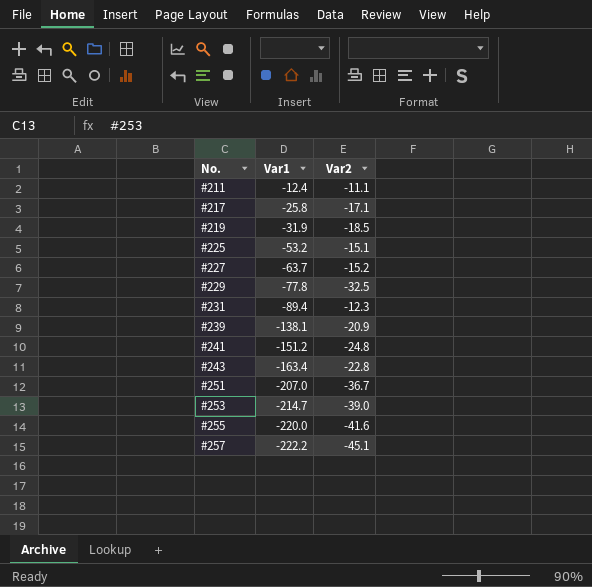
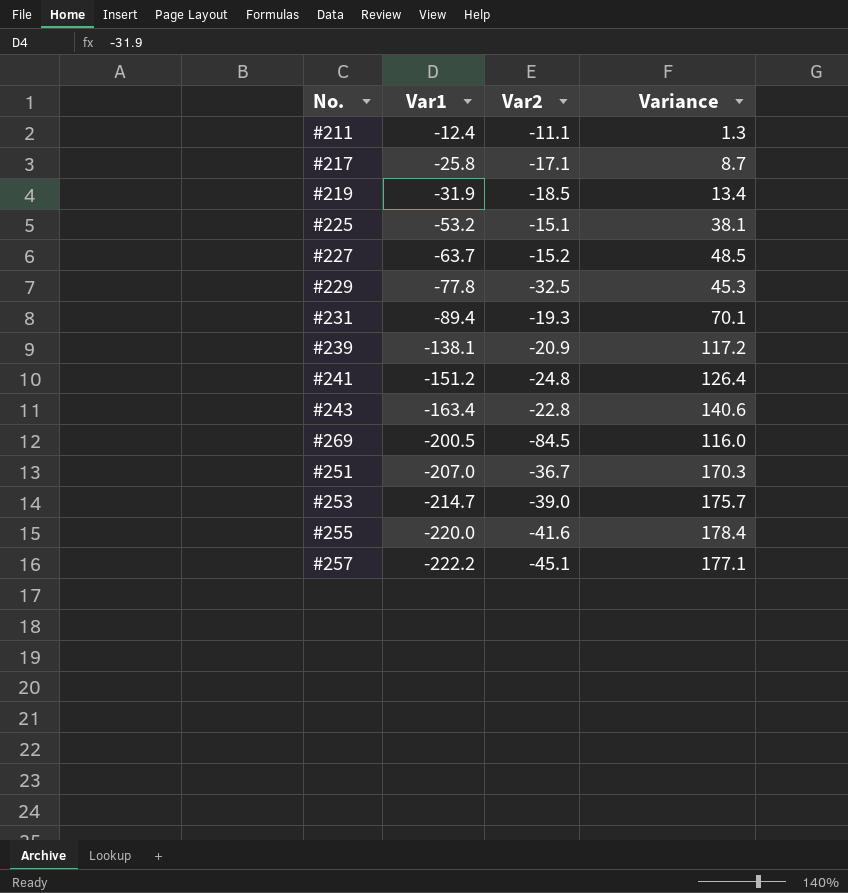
column Variance | formula: none -> [Var2] - [Var1]
#231 | Var2: -12.3 -> -19.3
row #269: none -> -200.5 | -84.5 | 116.0

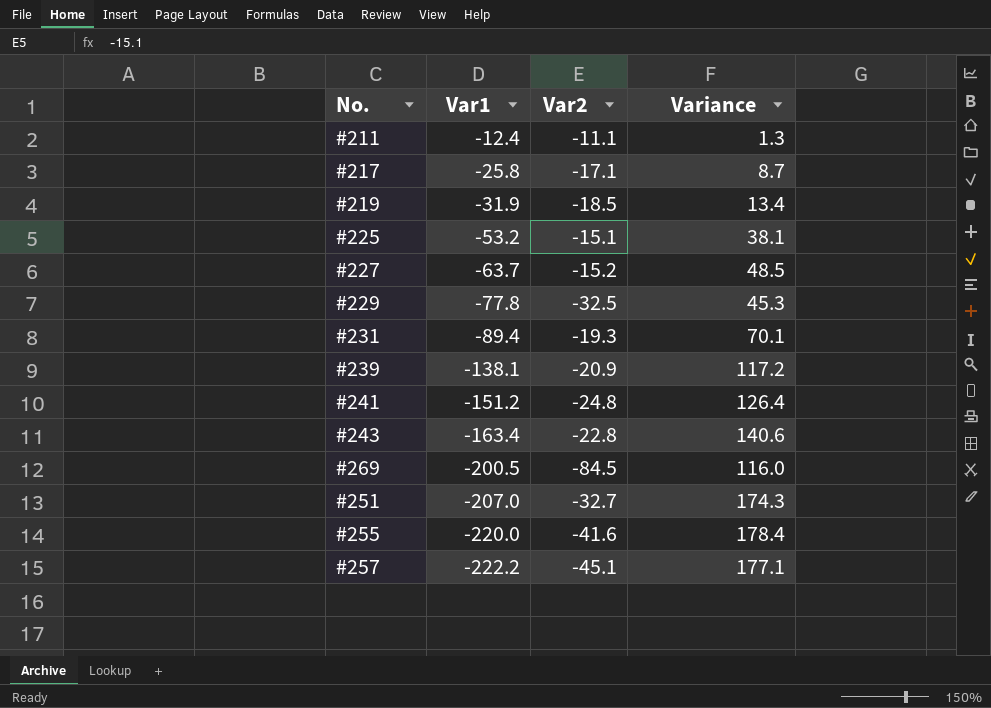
row #253: -214.7 | -39.0 | 175.7 -> none
#251 | Var2: -36.7 -> -32.7
#251 | Variance: 170.3 -> 174.3

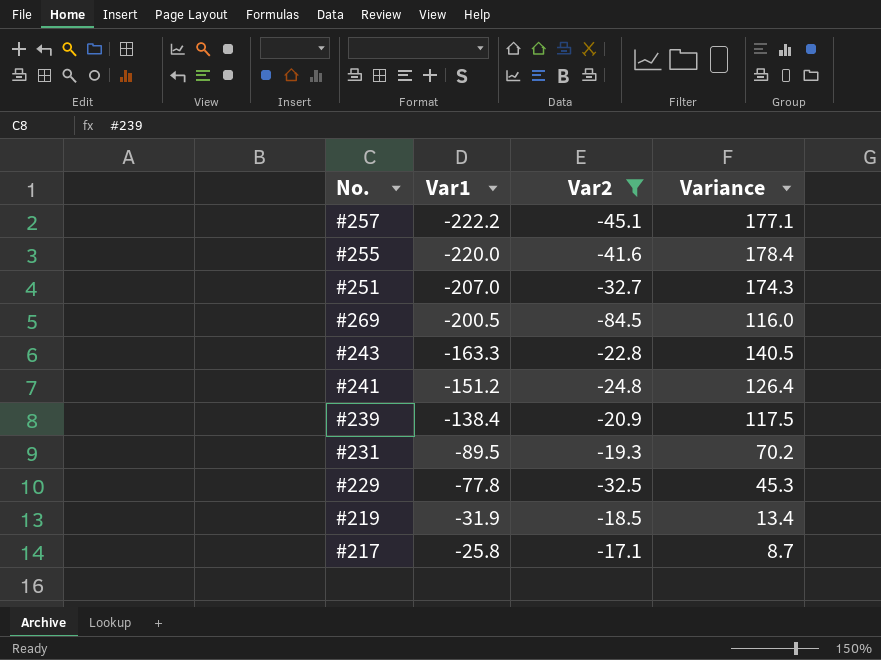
filter: none -> Var2 <= -17.1
row order: Var1 descending -> Var1 ascending
#243 | Var1: -163.4 -> -163.3
#243 | Variance: 140.6 -> 140.5
#239 | Var1: -138.1 -> -138.4
#239 | Variance: 117.2 -> 117.5
#231 | Var1: -89.4 -> -89.5
#231 | Variance: 70.1 -> 70.2

